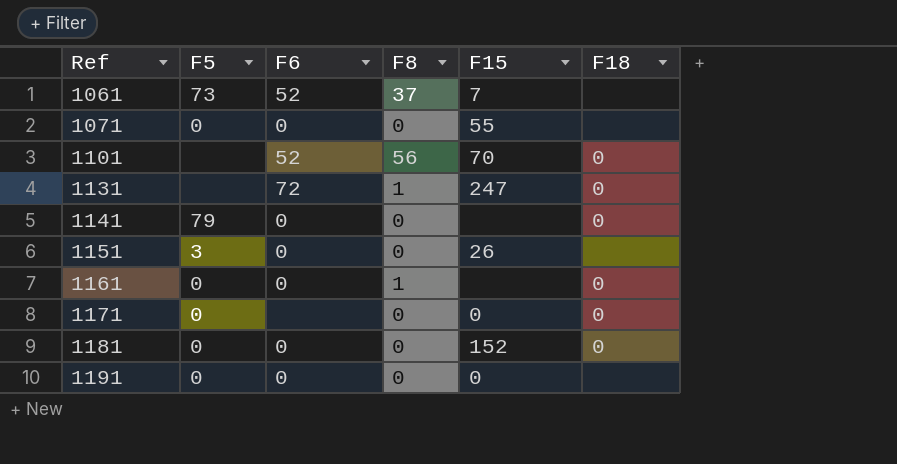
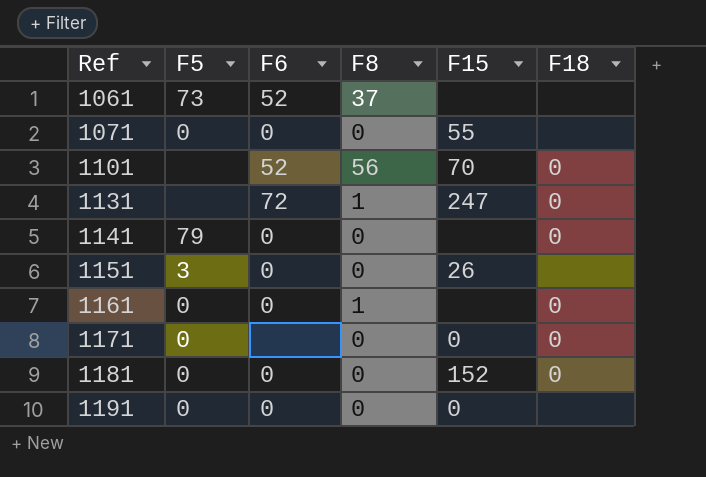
1061 | F15: 7 -> none

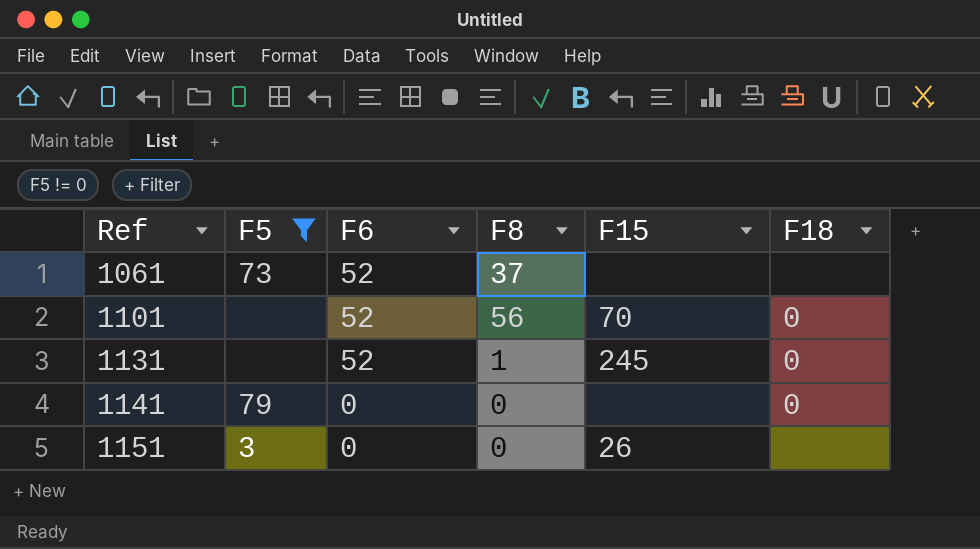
filter: none -> F5 != 0
1131 | F6: 72 -> 52
1131 | F15: 247 -> 245

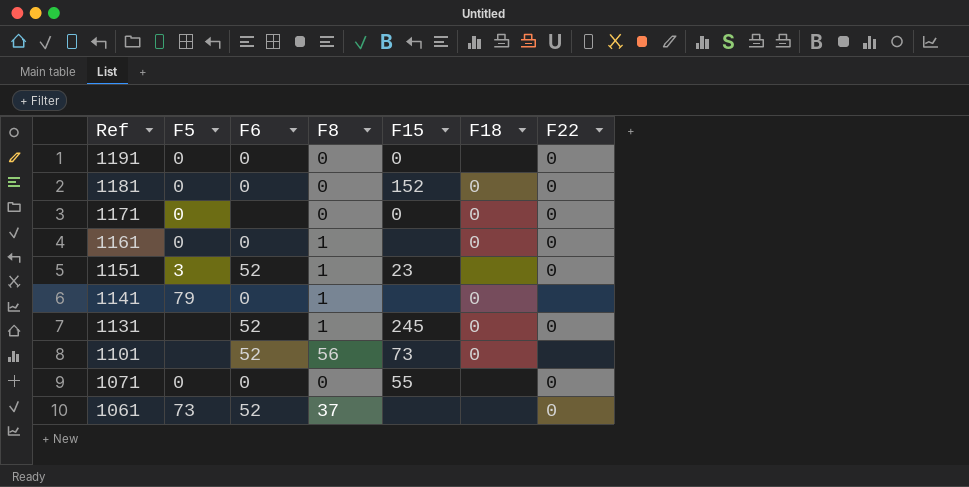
filter: F5 != 0 -> none
row order: Ref ascending -> Ref descending
column F22 | position: none -> 7
1151 | F6: 0 -> 52
1151 | F8: 0 -> 1
1151 | F15: 26 -> 23
1141 | F8: 0 -> 1
1101 | F15: 70 -> 73

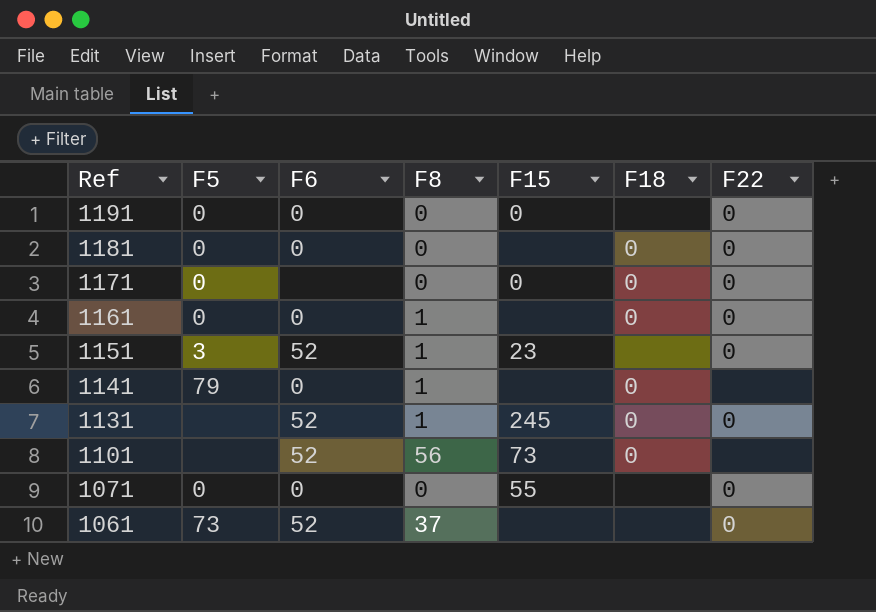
1181 | F15: 152 -> none

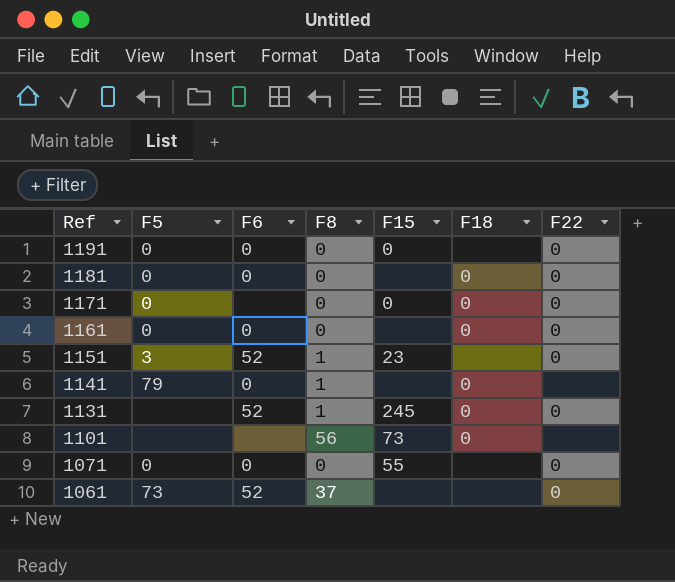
1161 | F8: 1 -> 0
1101 | F6: 52 -> none

